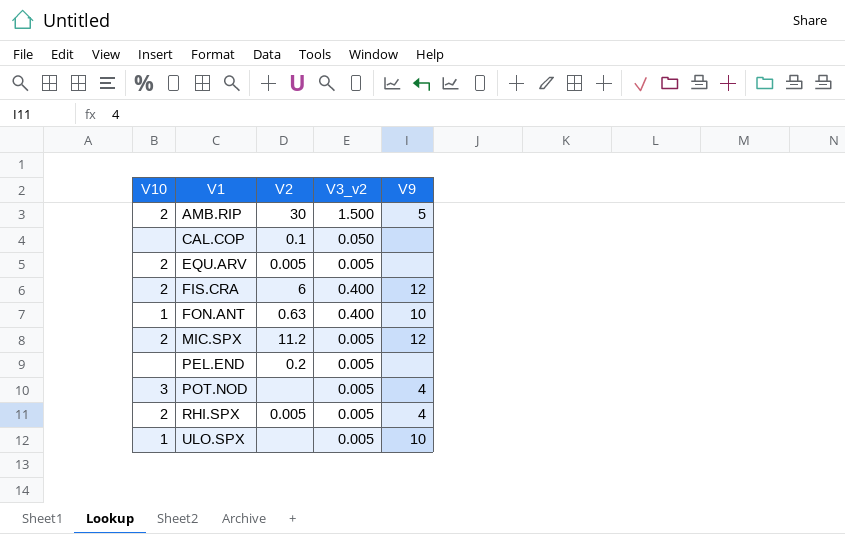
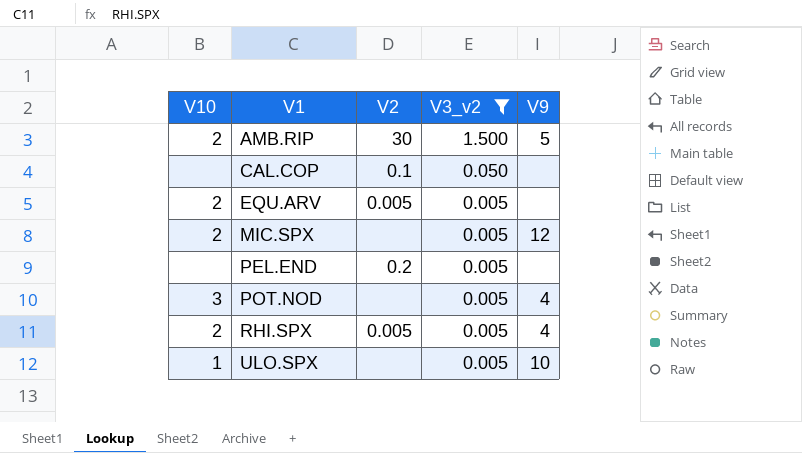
filter: none -> V3_v2 != 0.400
MIC.SPX | V2: 11.2 -> none

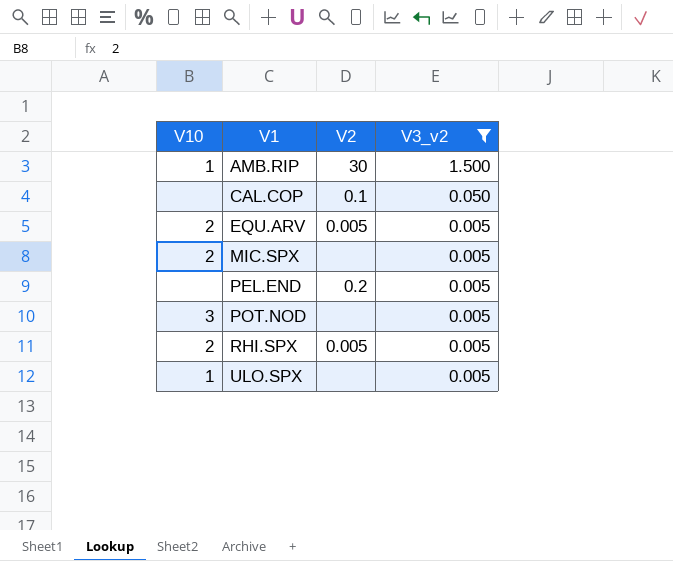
column V9 | position: 5 -> none
AMB.RIP | V10: 2 -> 1

